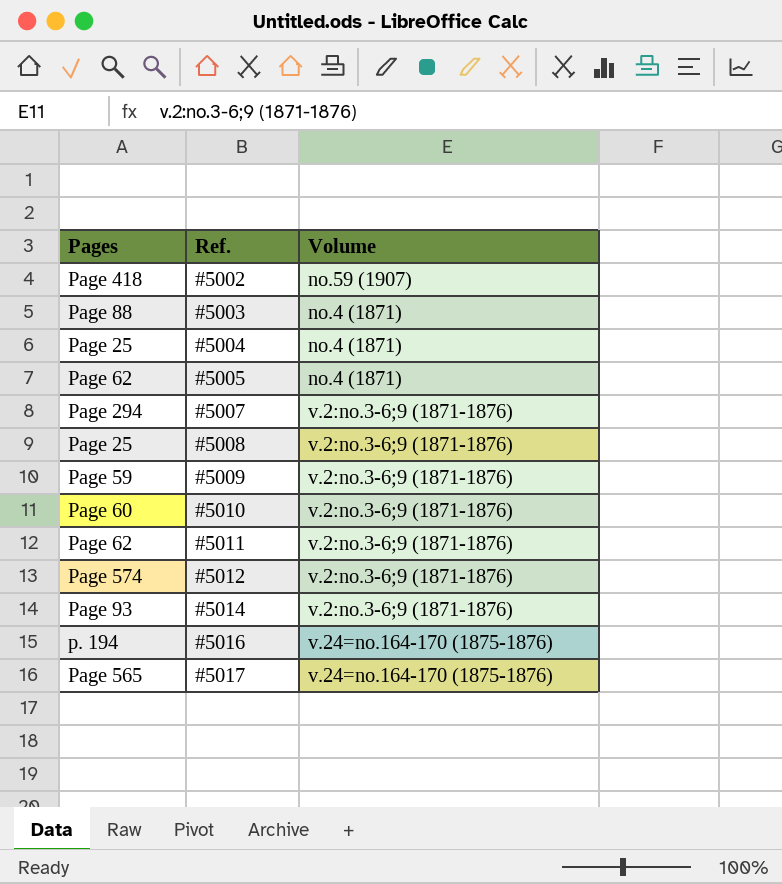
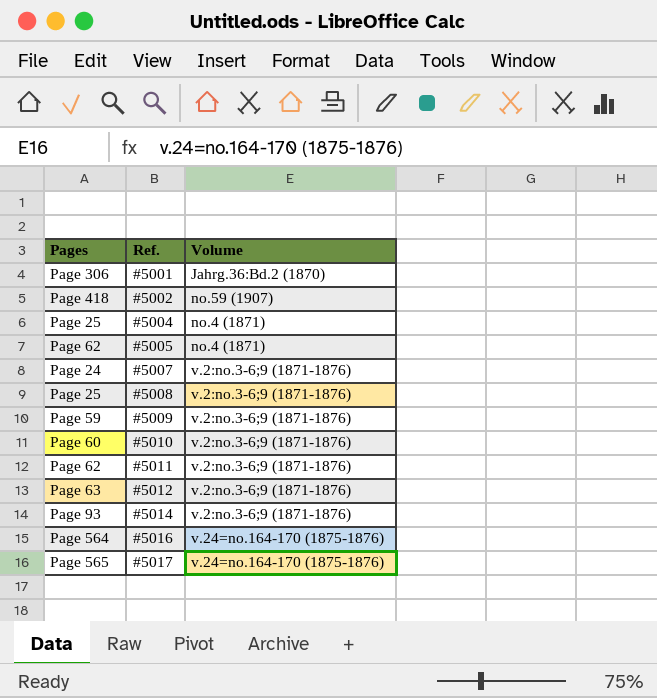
row #5003: Page 88 | no.4 (1871) -> none
row #5001: none -> Page 306 | Jahrg.36:Bd.2 (1870)
#5007 | Pages: Page 294 -> Page 24
#5012 | Pages: Page 574 -> Page 63
#5016 | Pages: p. 194 -> Page 564

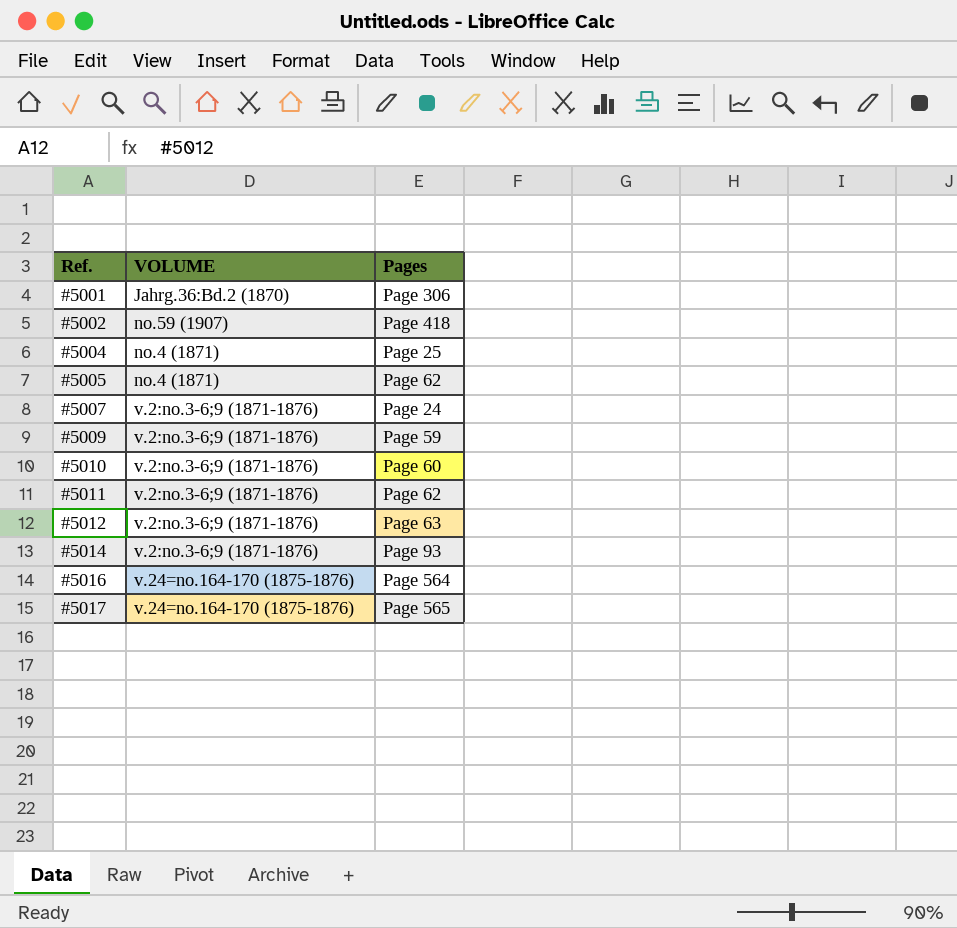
column name: Volume -> VOLUME
column Pages | position: 1 -> 3
row #5008: Page 25 | v.2:no.3-6;9 (1871-1876) -> none

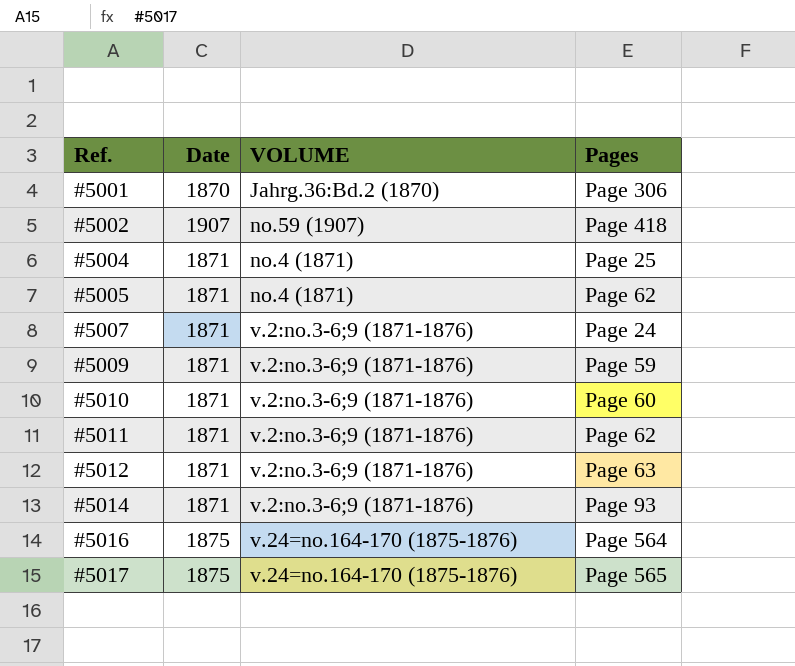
column Date | position: none -> 2

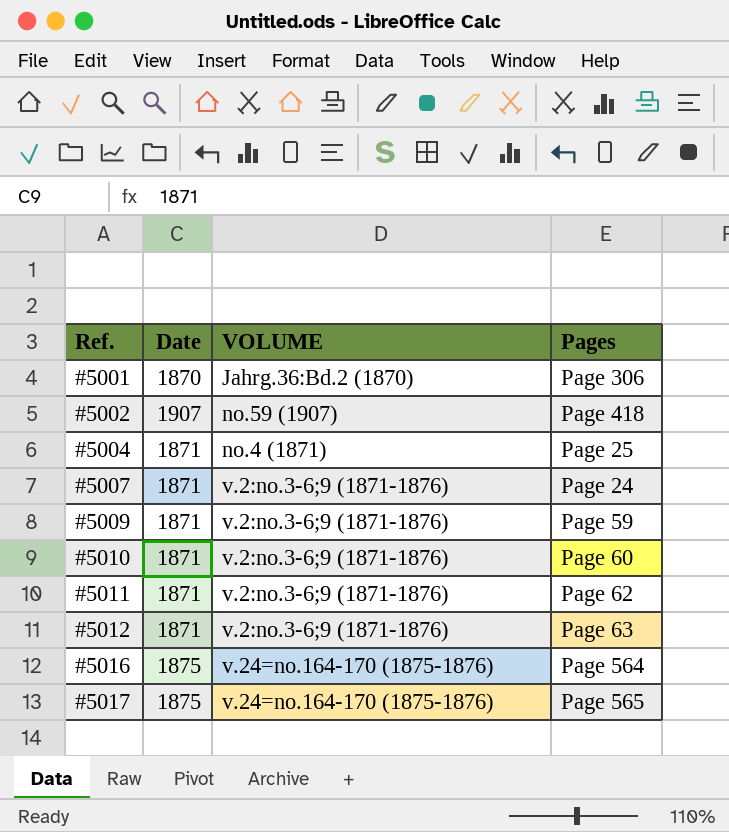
row #5005: 1871 | no.4 (1871) | Page 62 -> none
row #5014: 1871 | v.2:no.3-6;9 (1871-1876) | Page 93 -> none

